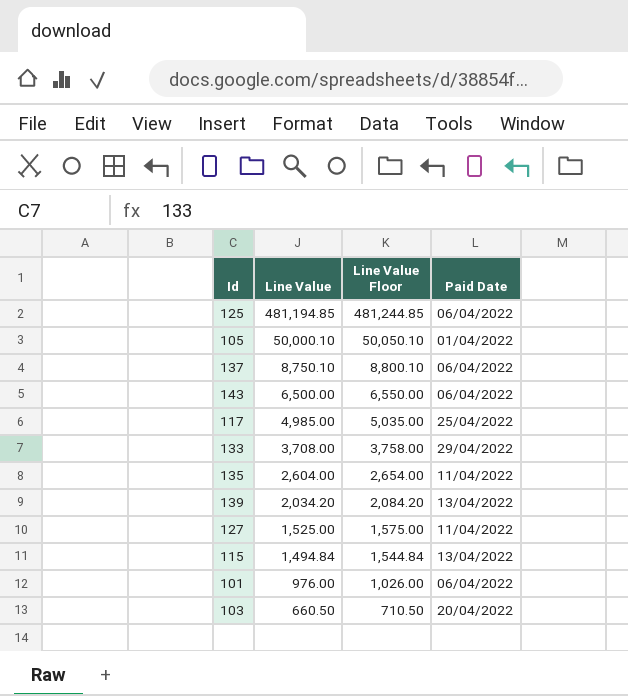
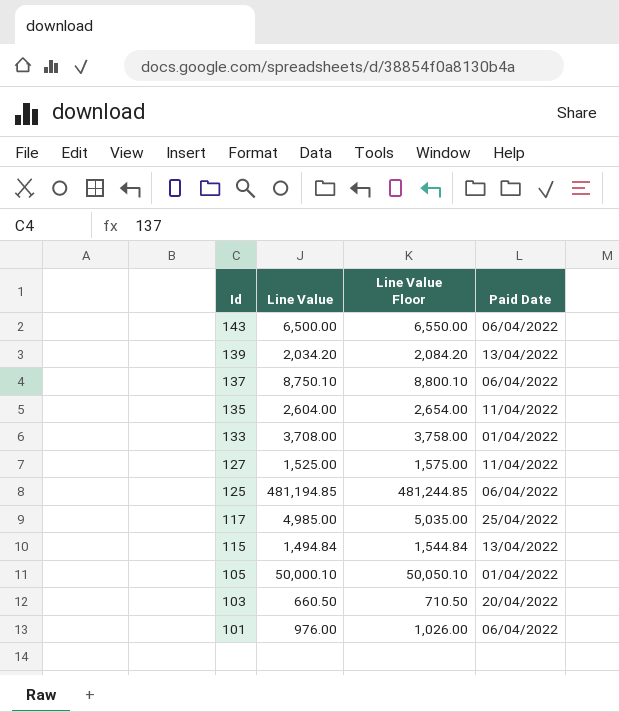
row order: Line Value descending -> Id descending
133 | Paid Date: 29/04/2022 -> 01/04/2022

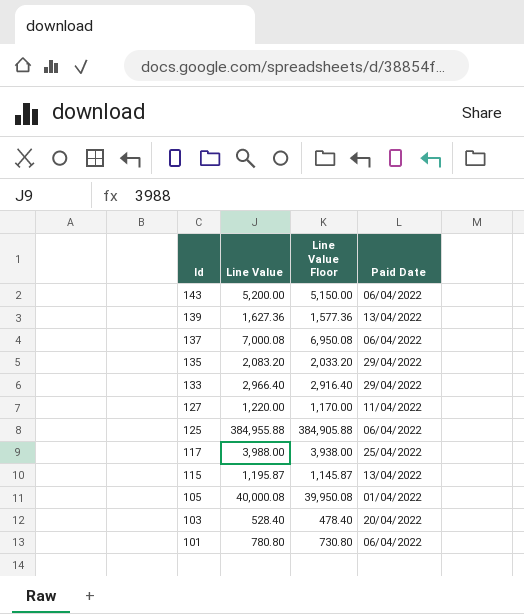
column Line Value Floor | formula: [Line Value] + 50 -> [Line Value] - 50
143 | Line Value: 6,500.00 -> 5,200.00
139 | Line Value: 2,034.20 -> 1,627.36
137 | Line Value: 8,750.10 -> 7,000.08
135 | Line Value: 2,604.00 -> 2,083.20
135 | Paid Date: 11/04/2022 -> 29/04/2022
133 | Line Value: 3,708.00 -> 2,966.40
133 | Paid Date: 01/04/2022 -> 29/04/2022
127 | Line Value: 1,525.00 -> 1,220.00
125 | Line Value: 481,194.85 -> 384,955.88
117 | Line Value: 4,985.00 -> 3,988.00
115 | Line Value: 1,494.84 -> 1,195.87
105 | Line Value: 50,000.10 -> 40,000.08
103 | Line Value: 660.50 -> 528.40
101 | Line Value: 976.00 -> 780.80

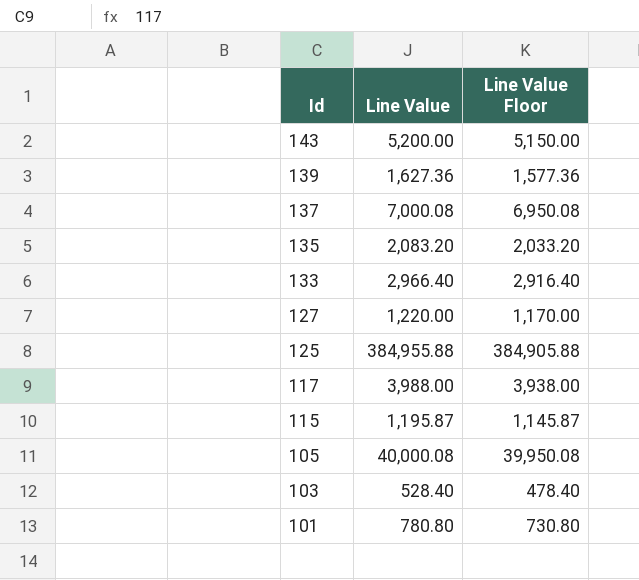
column Paid Date | position: 4 -> none

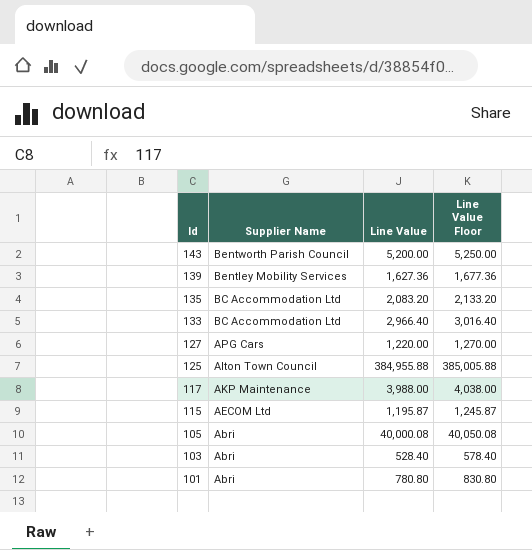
column Supplier Name | position: none -> 2
column Line Value Floor | formula: [Line Value] - 50 -> [Line Value] + 50
row 137: 7,000.08 | 6,950.08 -> none

